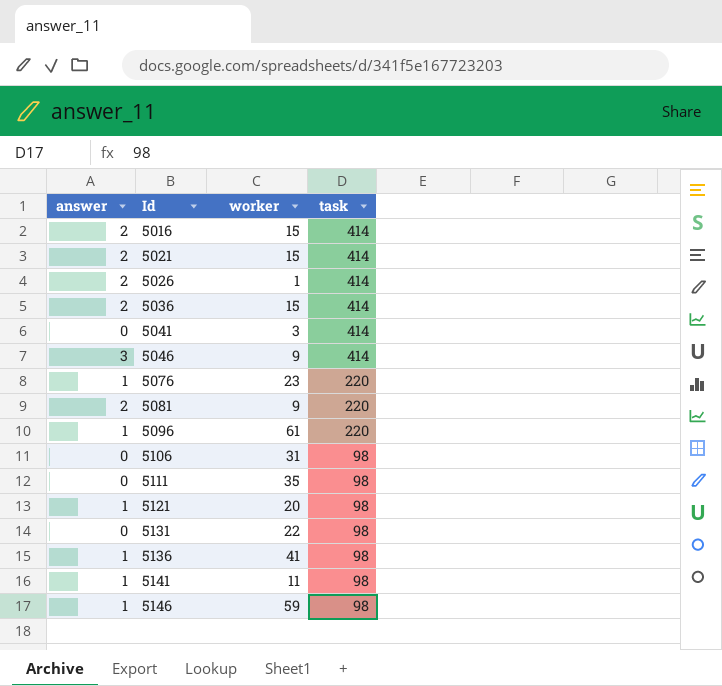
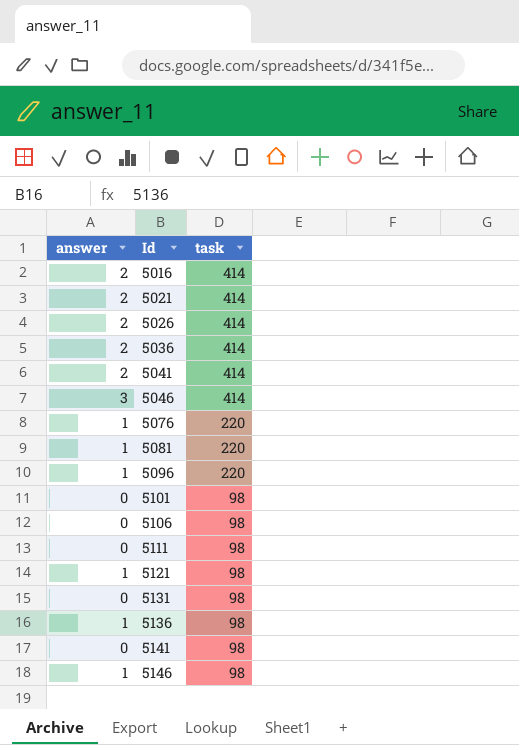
column worker | position: 3 -> none
5041 | answer: 0 -> 2
5081 | answer: 2 -> 1
row 5101: none -> 0 | 98
5141 | answer: 1 -> 0

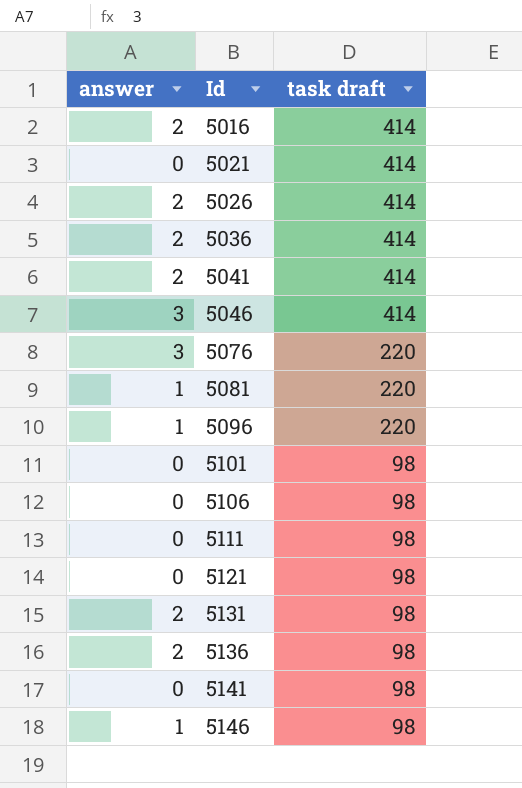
column name: task -> task draft
5021 | answer: 2 -> 0
5076 | answer: 1 -> 3
5121 | answer: 1 -> 0
5131 | answer: 0 -> 2
5136 | answer: 1 -> 2

